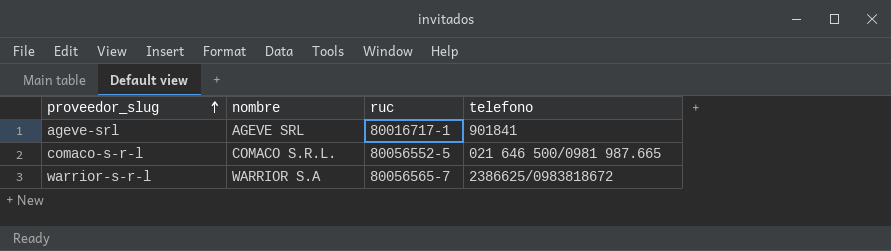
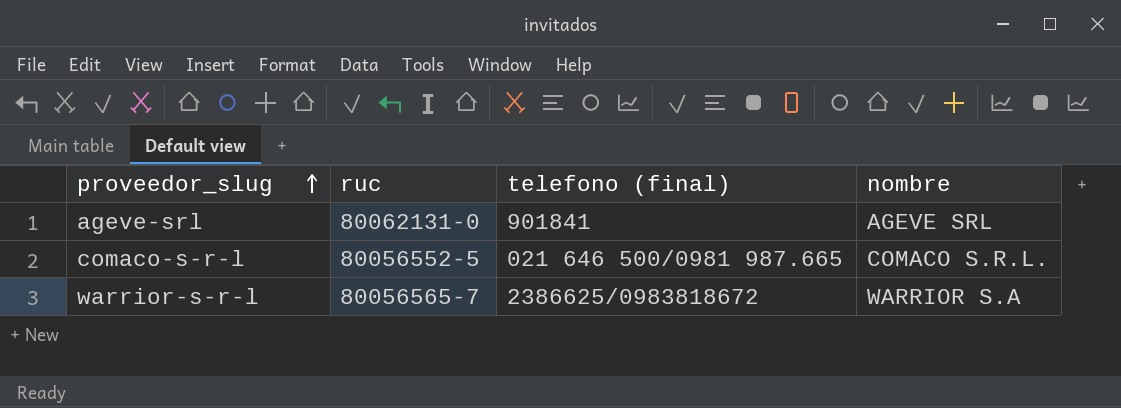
column name: telefono -> telefono (final)
column nombre | position: 2 -> 4
ageve-srl | ruc: 80016717-1 -> 80062131-0

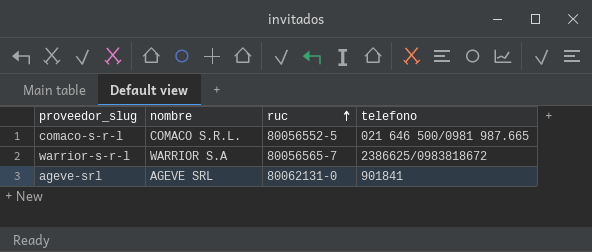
row order: proveedor_slug ascending -> ruc ascending
column nombre | position: 4 -> 2
column name: telefono (final) -> telefono

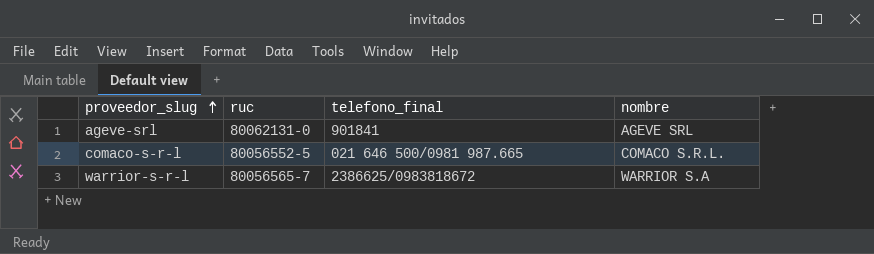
row order: ruc ascending -> proveedor_slug ascending
column name: telefono -> telefono_final
column nombre | position: 2 -> 4

